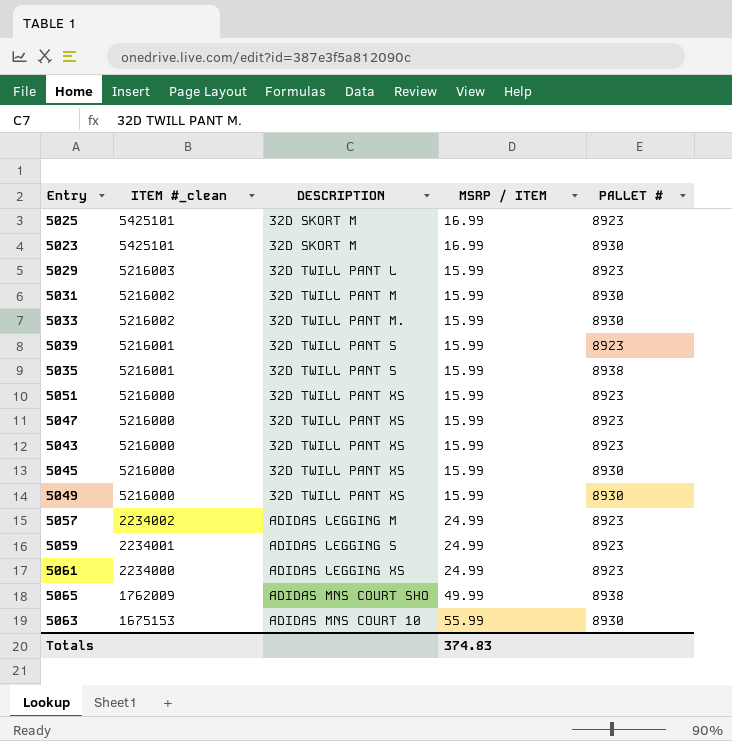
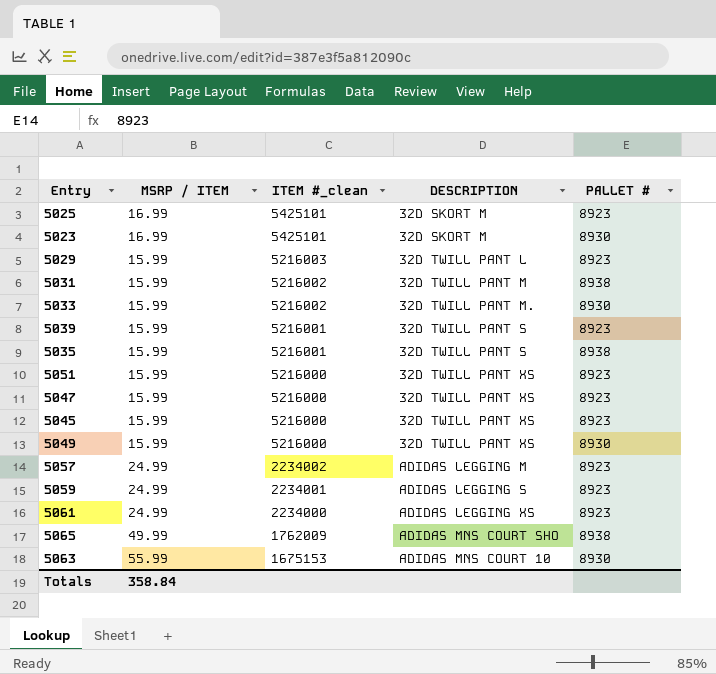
column MSRP / ITEM | position: 4 -> 2
row 5043: 5216000 | 32D TWILL PANT XS | 15.99 | 8923 -> none
5031 | PALLET #: 8930 -> 8938
5045 | PALLET #: 8930 -> 8923
Totals | MSRP / ITEM: 374.83 -> 358.84

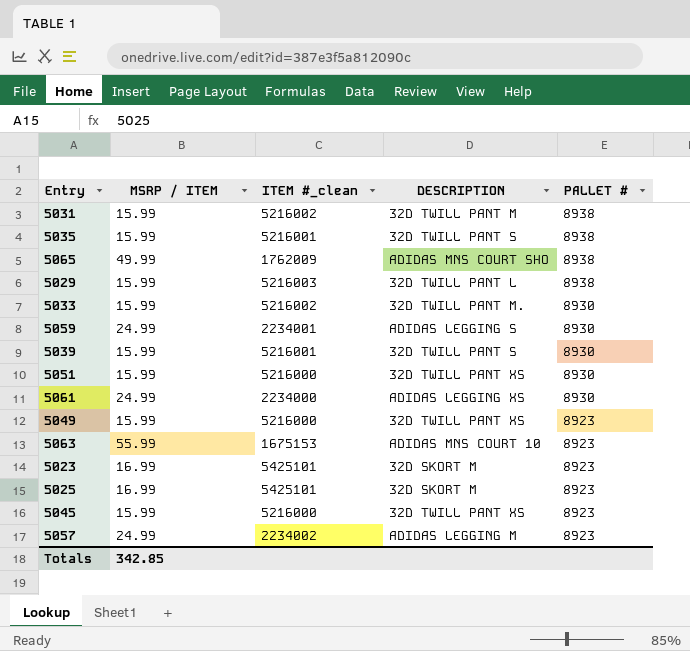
row order: ITEM #_clean descending -> PALLET # descending
row 5047: 15.99 | 5216000 | 32D TWILL PANT XS | 8923 -> none
5029 | PALLET #: 8923 -> 8938
5059 | PALLET #: 8923 -> 8930
5039 | PALLET #: 8923 -> 8930
5051 | PALLET #: 8923 -> 8930
5061 | PALLET #: 8923 -> 8930
5049 | PALLET #: 8930 -> 8923
5063 | PALLET #: 8930 -> 8923
5023 | PALLET #: 8930 -> 8923
Totals | MSRP / ITEM: 358.84 -> 342.85

